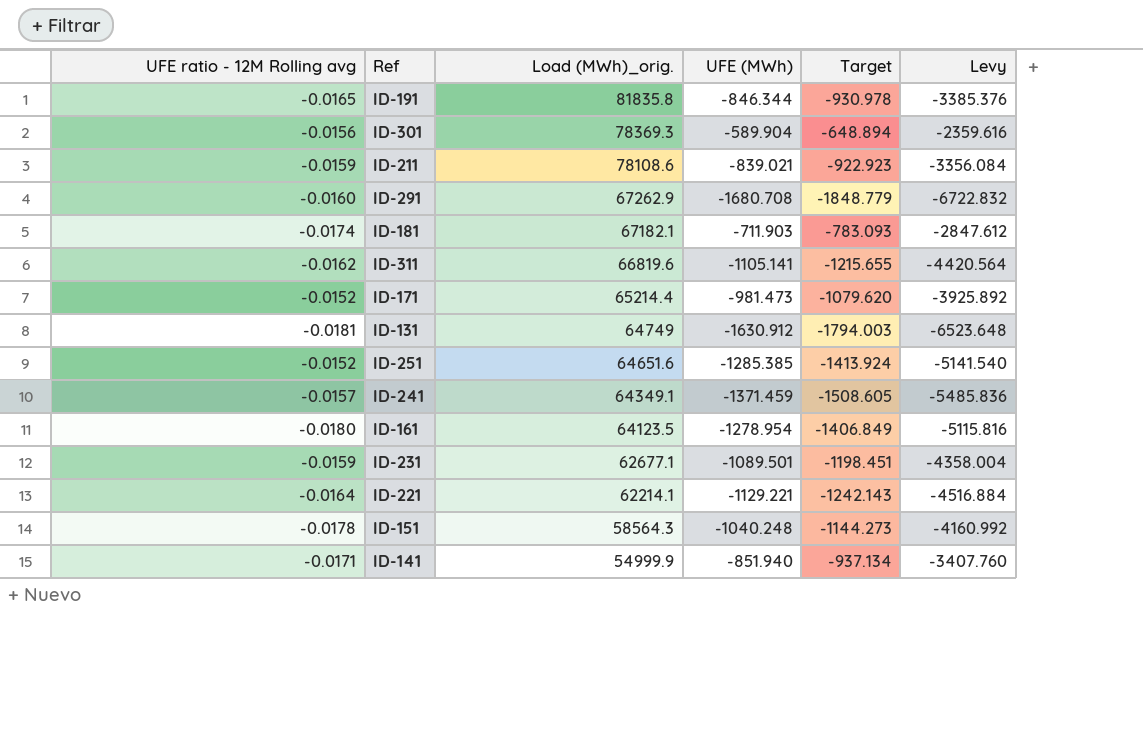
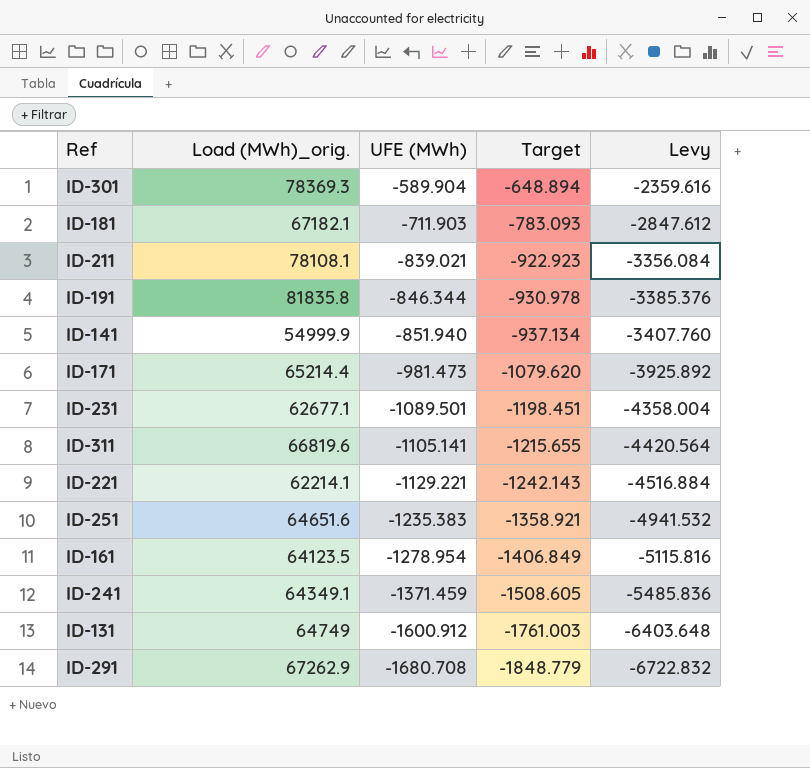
row order: Load (MWh)_orig. descending -> UFE (MWh) descending
column UFE ratio - 12M Rolling avg | position: 1 -> none
row ID-151: -0.0178 | 58564.3 | -1040.248 | -1144.273 | -4160.992 -> none
ID-211 | Load (MWh)_orig.: 78108.6 -> 78108.1
ID-251 | UFE (MWh): -1285.385 -> -1235.383
ID-251 | Target: -1413.924 -> -1358.921
ID-251 | Levy: -5141.540 -> -4941.532
ID-131 | UFE (MWh): -1630.912 -> -1600.912
ID-131 | Target: -1794.003 -> -1761.003
ID-131 | Levy: -6523.648 -> -6403.648

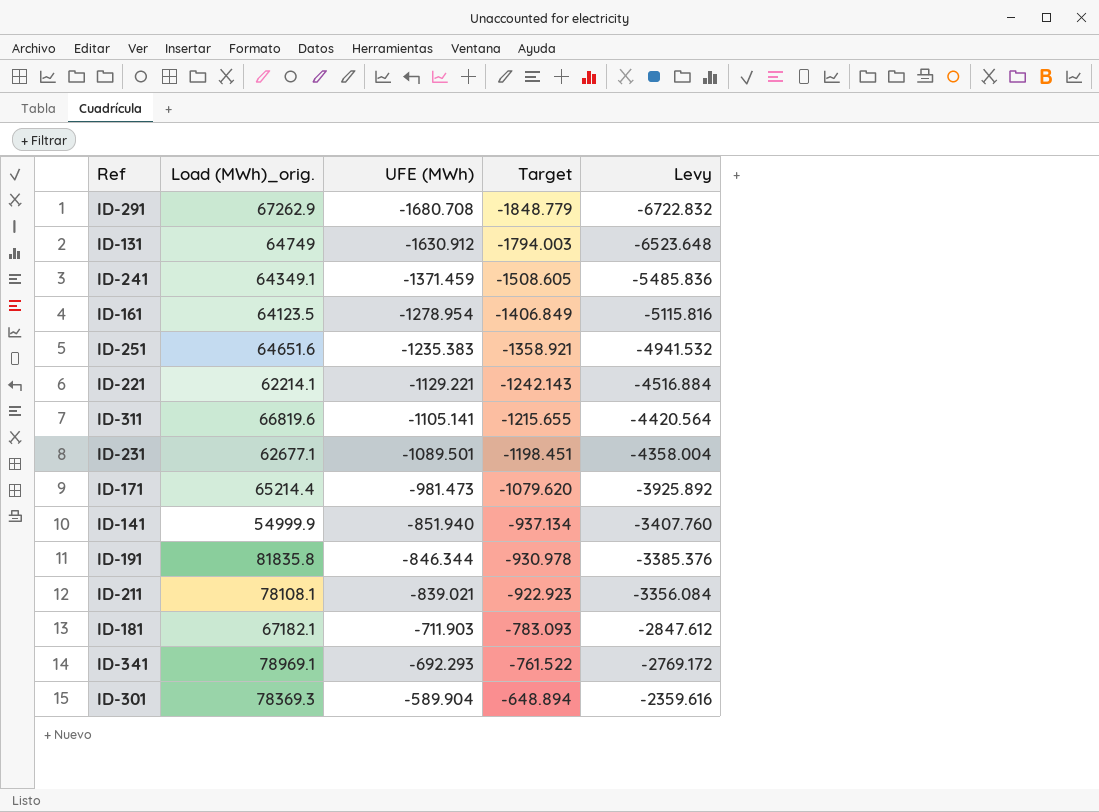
row order: UFE (MWh) descending -> UFE (MWh) ascending
ID-131 | UFE (MWh): -1600.912 -> -1630.912
ID-131 | Target: -1761.003 -> -1794.003
ID-131 | Levy: -6403.648 -> -6523.648
row ID-341: none -> 78969.1 | -692.293 | -761.522 | -2769.172

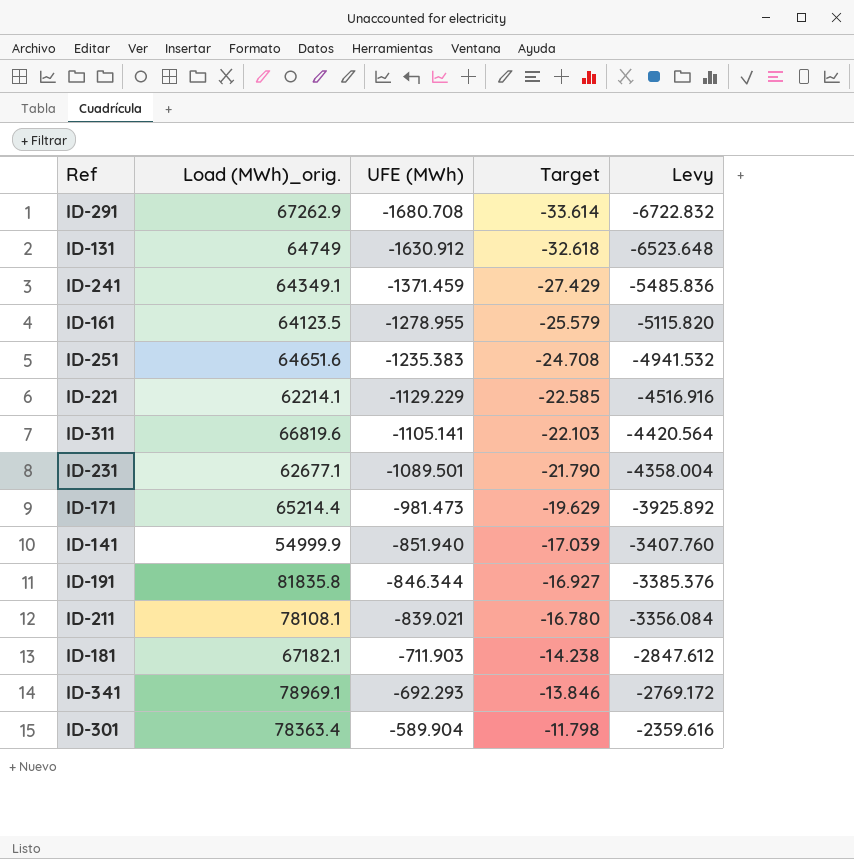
column Target | formula: [UFE (MWh)] * 1.1 -> [UFE (MWh)] * 0.02
ID-161 | UFE (MWh): -1278.954 -> -1278.955
ID-161 | Levy: -5115.816 -> -5115.820
ID-221 | UFE (MWh): -1129.221 -> -1129.229
ID-221 | Levy: -4516.884 -> -4516.916
ID-301 | Load (MWh)_orig.: 78369.3 -> 78363.4

